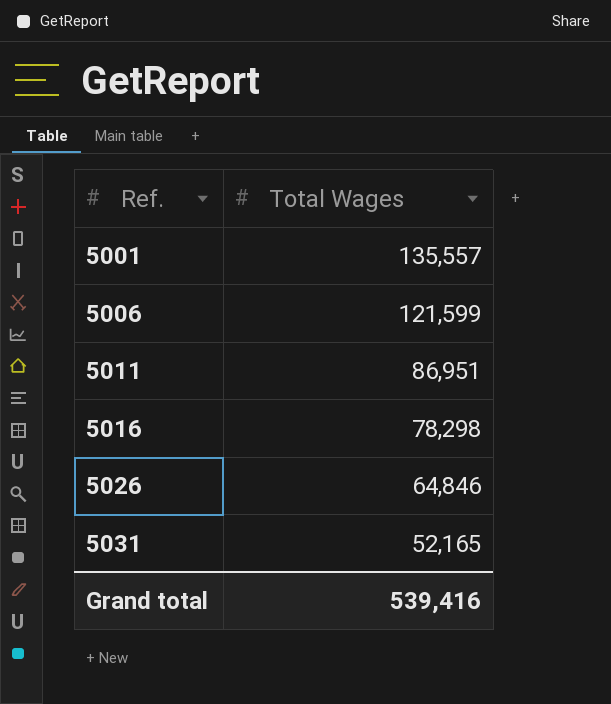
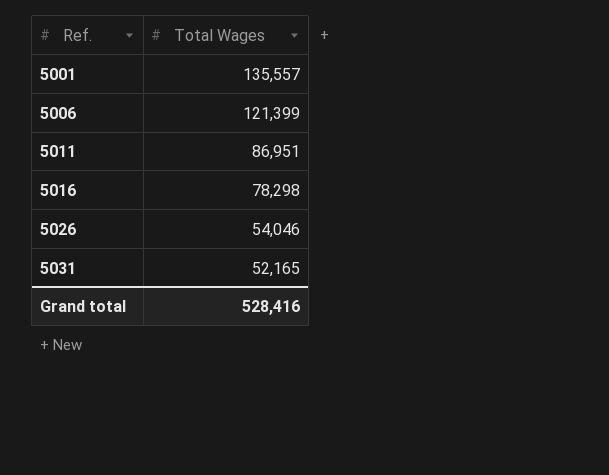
5006 | Total Wages: 121,599 -> 121,399
5026 | Total Wages: 64,846 -> 54,046
Grand total | Total Wages: 539,416 -> 528,416

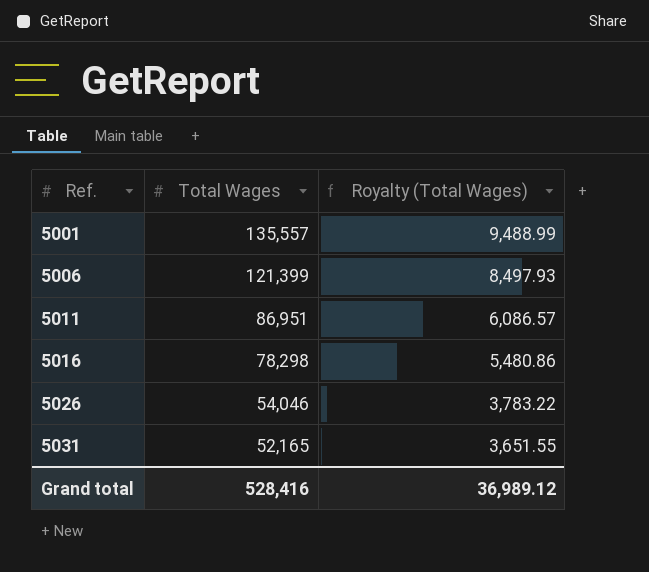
column Royalty (Total Wages) | formula: none -> [Total Wages] * 0.07

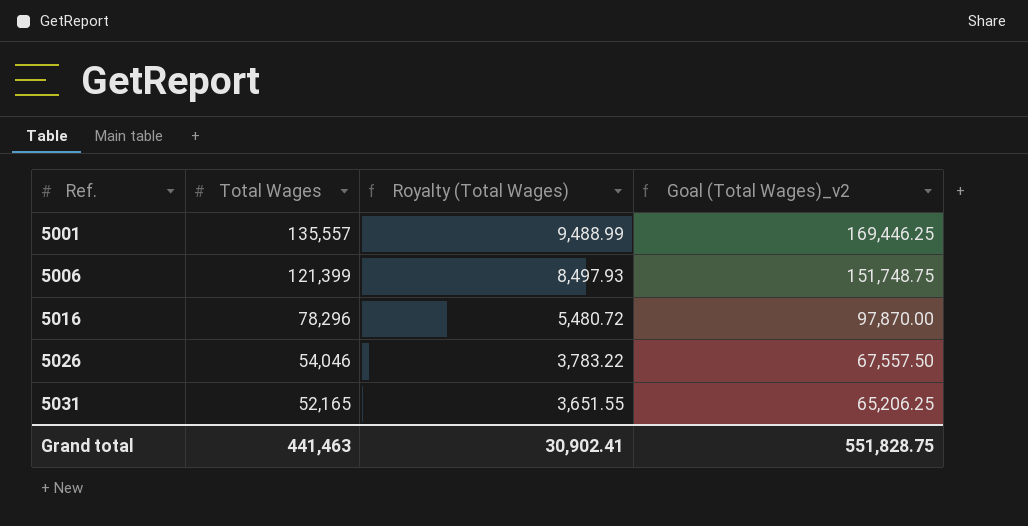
column Goal (Total Wages)_v2 | formula: none -> [Total Wages] * 1.25
row 5011: 86,951 | 6,086.57 -> none
5016 | Total Wages: 78,298 -> 78,296
5016 | Royalty (Total Wages): 5,480.86 -> 5,480.72
Grand total | Total Wages: 528,416 -> 441,463
Grand total | Royalty (Total Wages): 36,989.12 -> 30,902.41

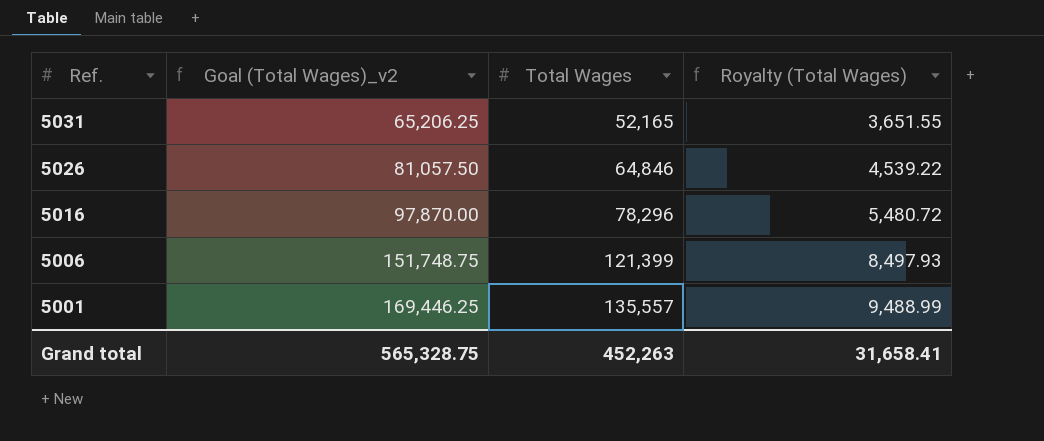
row order: Ref. ascending -> Ref. descending
column Goal (Total Wages)_v2 | position: 4 -> 2
5026 | Goal (Total Wages)_v2: 67,557.50 -> 81,057.50
5026 | Total Wages: 54,046 -> 64,846
5026 | Royalty (Total Wages): 3,783.22 -> 4,539.22
Grand total | Goal (Total Wages)_v2: 551,828.75 -> 565,328.75
Grand total | Total Wages: 441,463 -> 452,263
Grand total | Royalty (Total Wages): 30,902.41 -> 31,658.41

